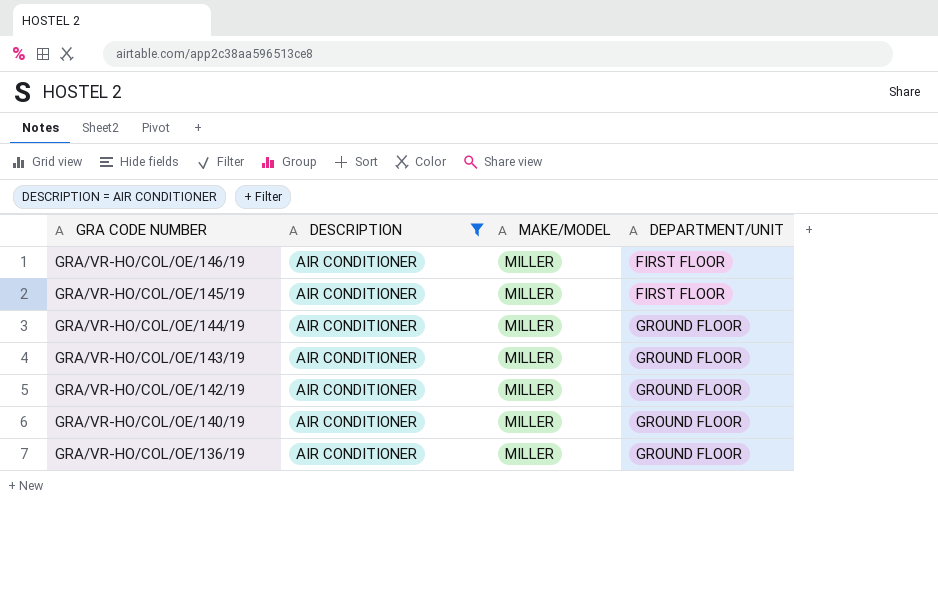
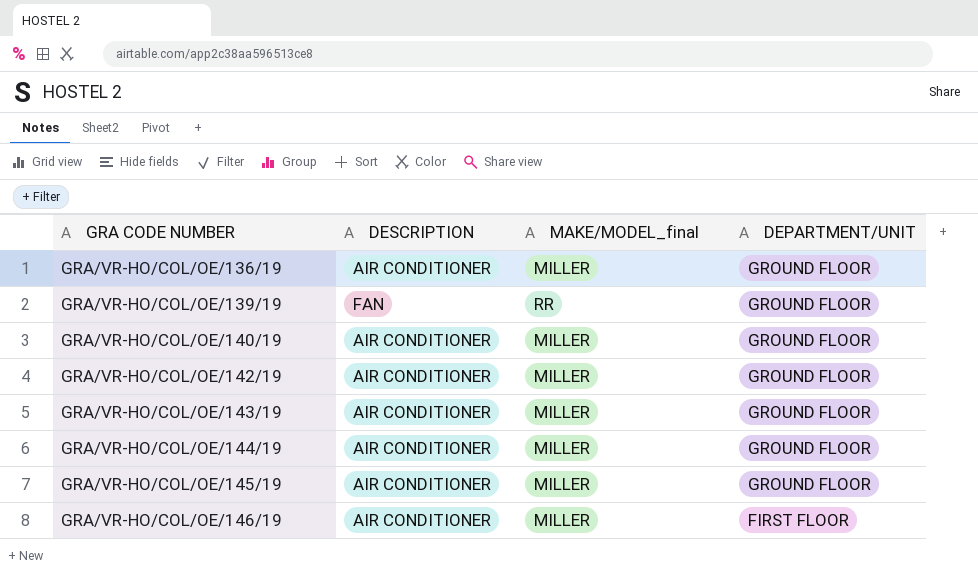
filter: DESCRIPTION = AIR CONDITIONER -> none
row order: GRA CODE NUMBER descending -> GRA CODE NUMBER ascending
column name: MAKE/MODEL -> MAKE/MODEL_final
GRA/VR-HO/COL/OE/145/19 | DEPARTMENT/UNIT: FIRST FLOOR -> GROUND FLOOR

